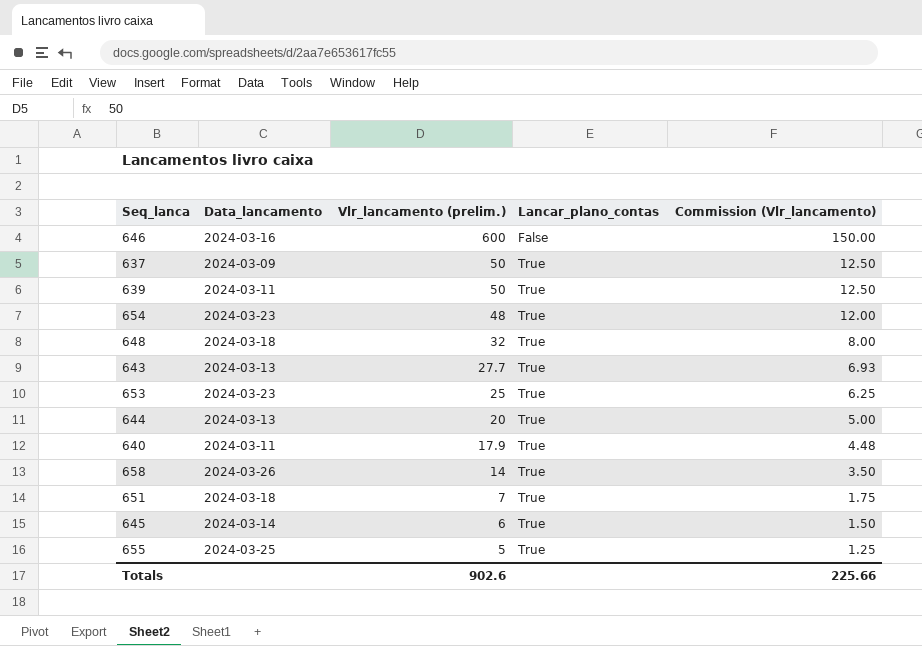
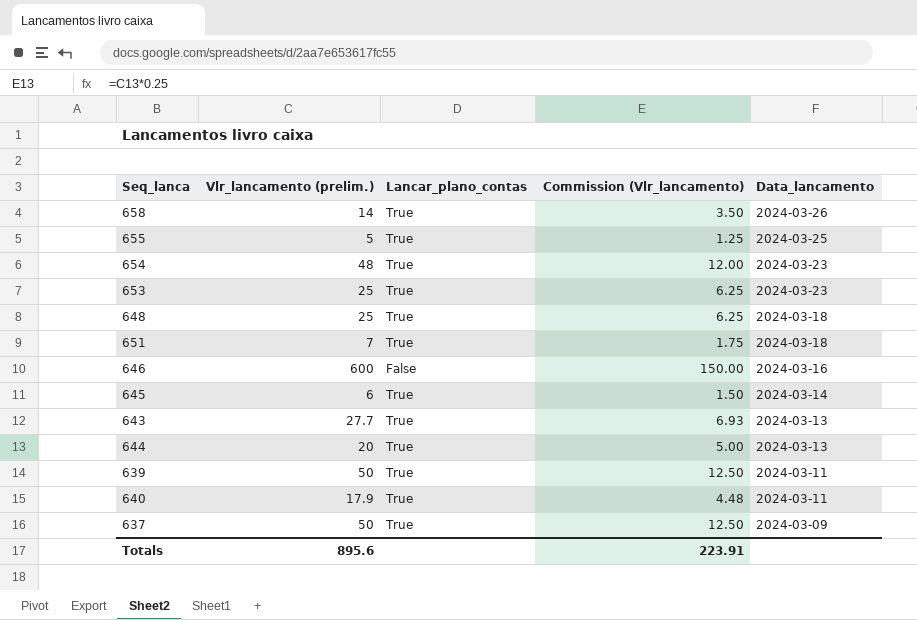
row order: Vlr_lancamento (prelim.) descending -> Data_lancamento descending
column Data_lancamento | position: 2 -> 5
648 | Vlr_lancamento (prelim.): 32 -> 25
648 | Commission (Vlr_lancamento): 8.00 -> 6.25
Totals | Vlr_lancamento (prelim.): 902.6 -> 895.6
Totals | Commission (Vlr_lancamento): 225.66 -> 223.91

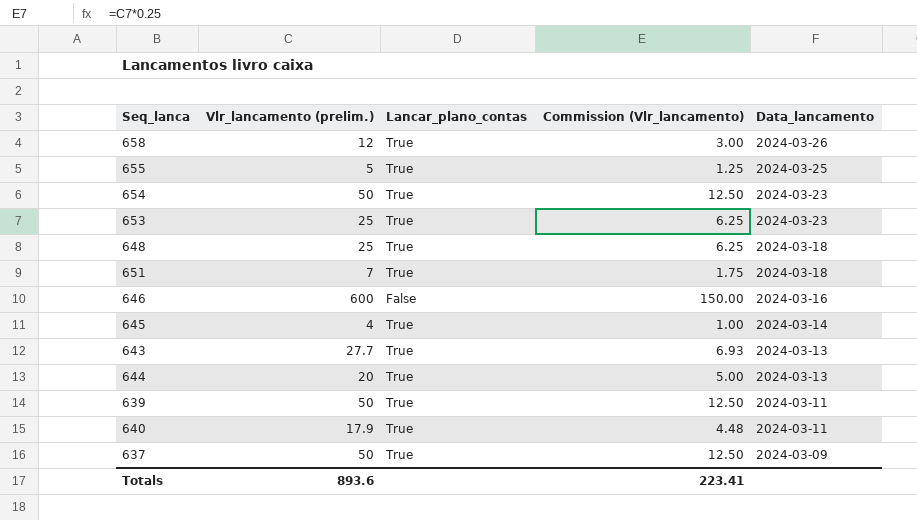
658 | Vlr_lancamento (prelim.): 14 -> 12
658 | Commission (Vlr_lancamento): 3.50 -> 3.00
654 | Vlr_lancamento (prelim.): 48 -> 50
654 | Commission (Vlr_lancamento): 12.00 -> 12.50
645 | Vlr_lancamento (prelim.): 6 -> 4
645 | Commission (Vlr_lancamento): 1.50 -> 1.00
Totals | Vlr_lancamento (prelim.): 895.6 -> 893.6
Totals | Commission (Vlr_lancamento): 223.91 -> 223.41

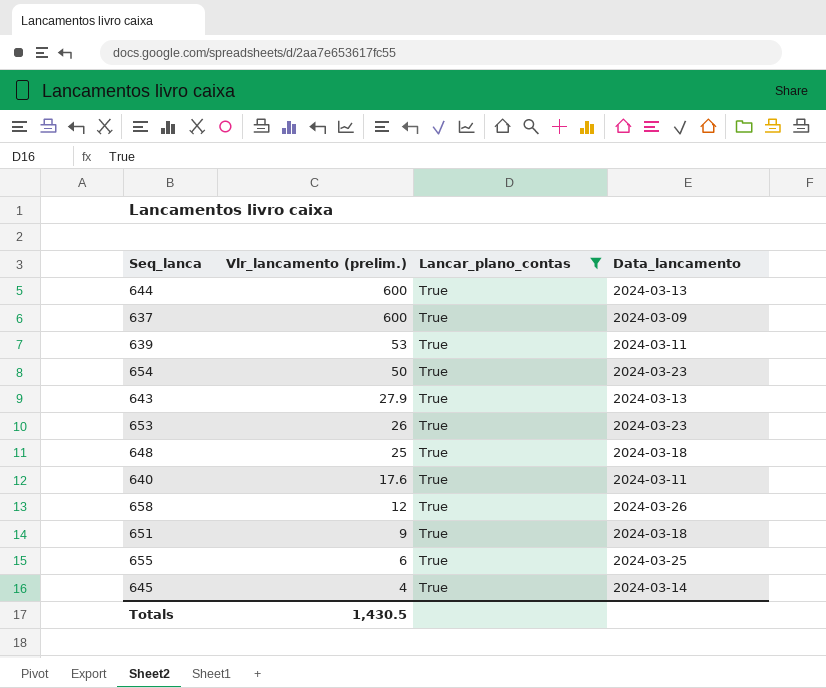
filter: none -> Lancar_plano_contas = True
row order: Data_lancamento descending -> Vlr_lancamento (prelim.) descending
column Commission (Vlr_lancamento) | formula: [Vlr_lancamento (prelim.)] * 0.25 -> none
644 | Vlr_lancamento (prelim.): 20 -> 600
637 | Vlr_lancamento (prelim.): 50 -> 600
639 | Vlr_lancamento (prelim.): 50 -> 53
643 | Vlr_lancamento (prelim.): 27.7 -> 27.9
653 | Vlr_lancamento (prelim.): 25 -> 26
640 | Vlr_lancamento (prelim.): 17.9 -> 17.6
651 | Vlr_lancamento (prelim.): 7 -> 9
655 | Vlr_lancamento (prelim.): 5 -> 6
Totals | Vlr_lancamento (prelim.): 893.6 -> 1,430.5

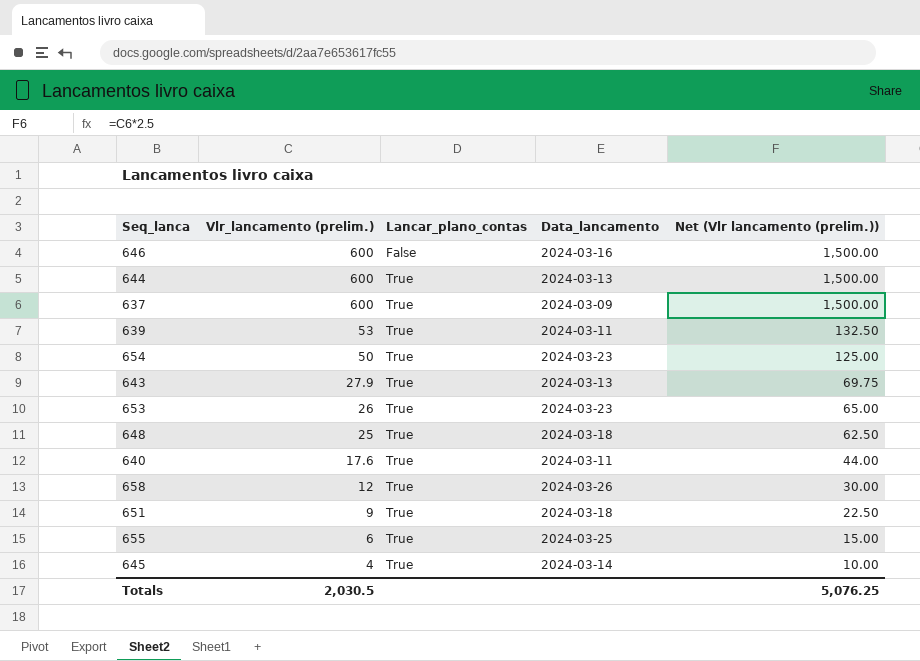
filter: Lancar_plano_contas = True -> none
column Net (Vlr lancamento (prelim.)) | formula: none -> [Vlr_lancamento (prelim.)] * 2.5
Totals | Vlr_lancamento (prelim.): 1,430.5 -> 2,030.5

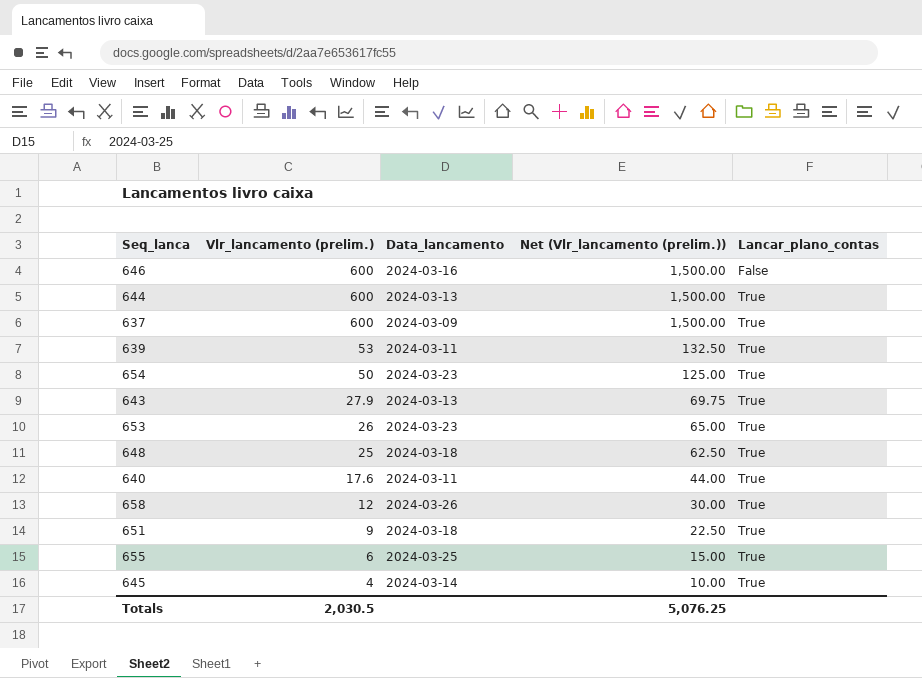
column name: Net (Vlr lancamento (prelim.)) -> Net (Vlr_lancamento (prelim.))
column Lancar_plano_contas | position: 3 -> 5

